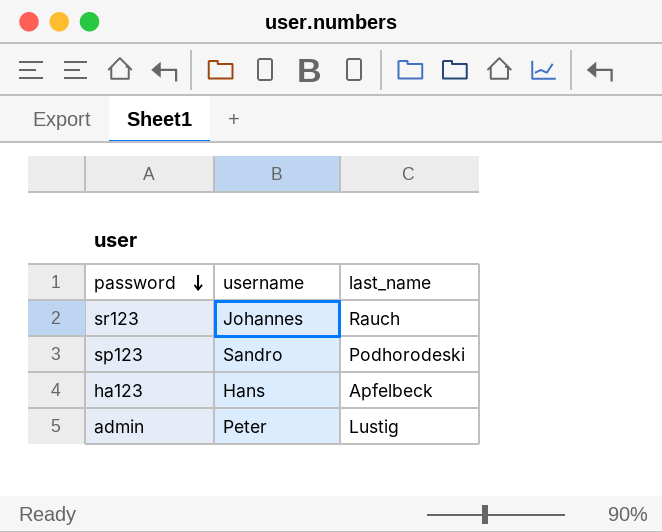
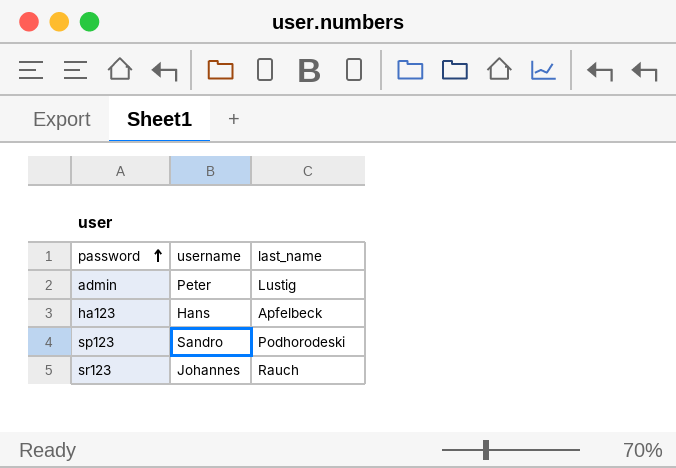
row order: password descending -> password ascending

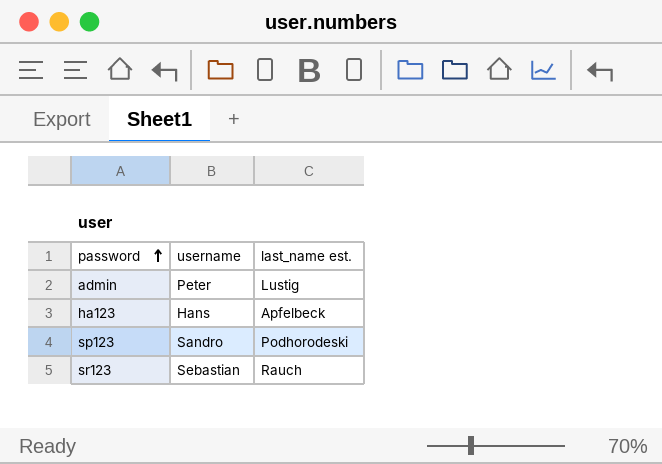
column name: last_name -> last_name est.
sr123 | username: Johannes -> Sebastian

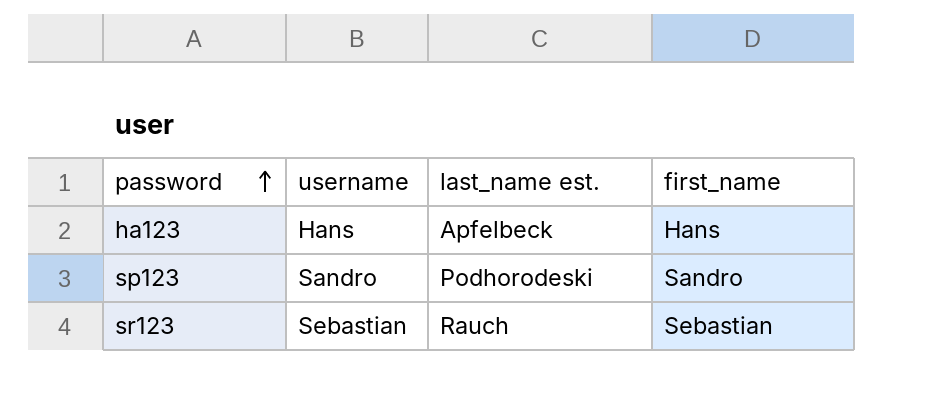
column first_name | position: none -> 4
row admin: Peter | Lustig -> none

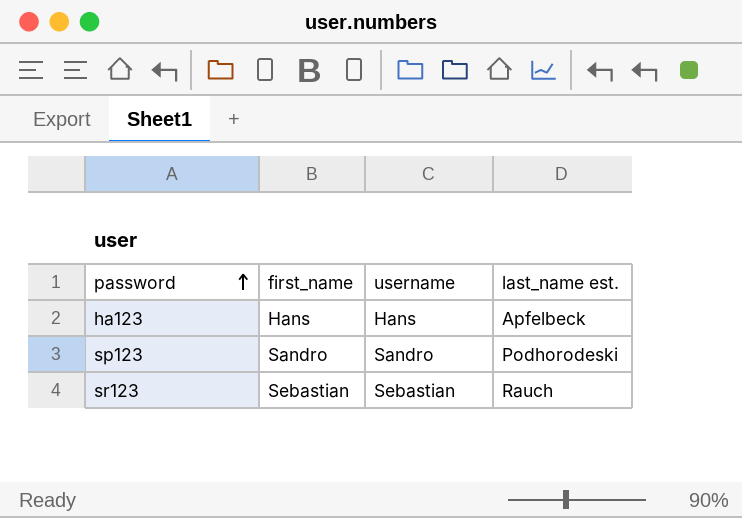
column first_name | position: 4 -> 2

